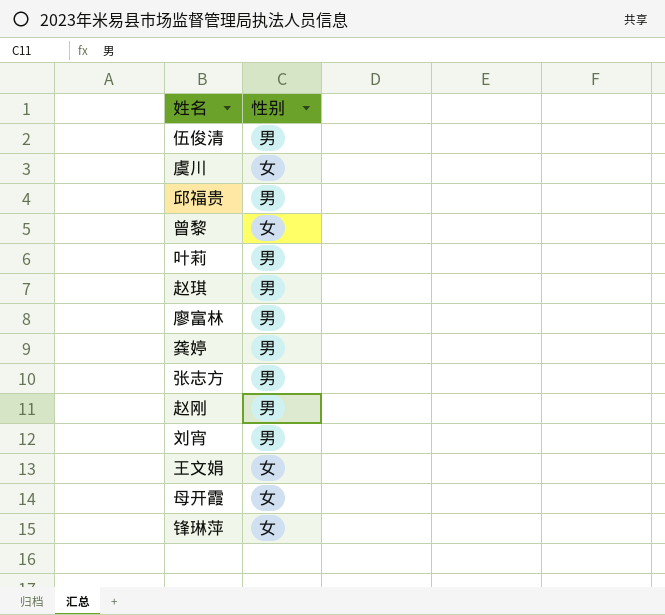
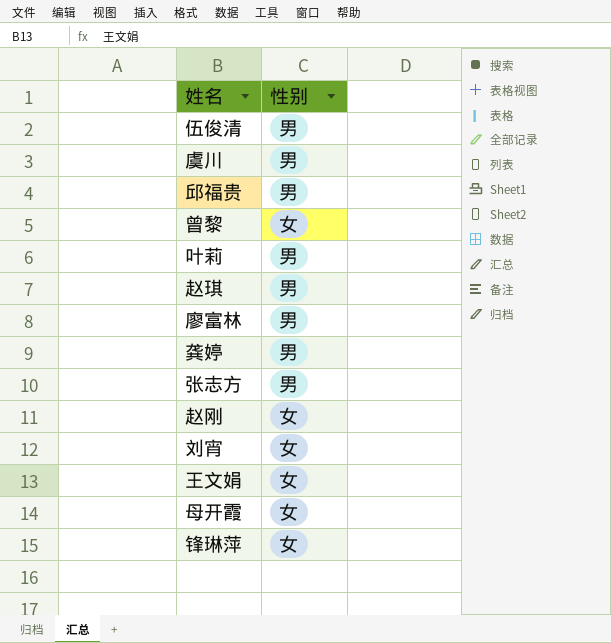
虞川 | 性别: 女 -> 男
赵刚 | 性别: 男 -> 女
刘宵 | 性别: 男 -> 女

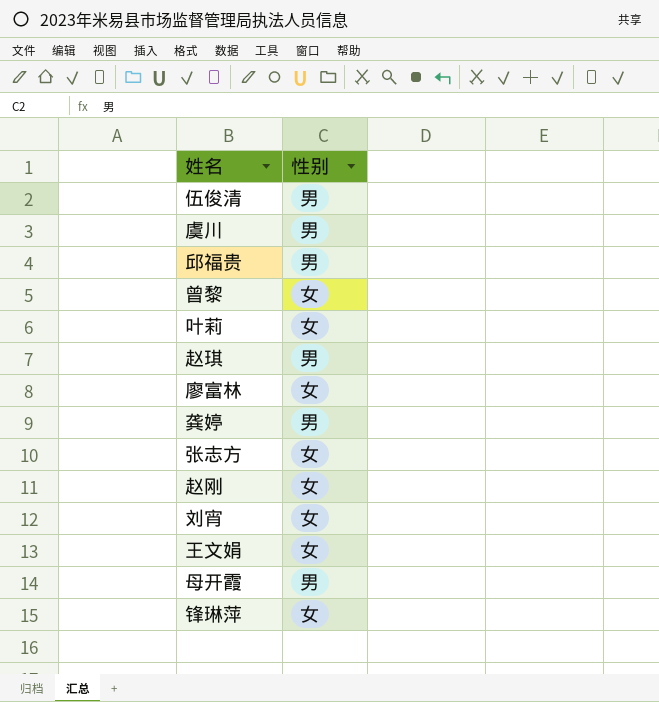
叶莉 | 性别: 男 -> 女
廖富林 | 性别: 男 -> 女
张志方 | 性别: 男 -> 女
母开霞 | 性别: 女 -> 男

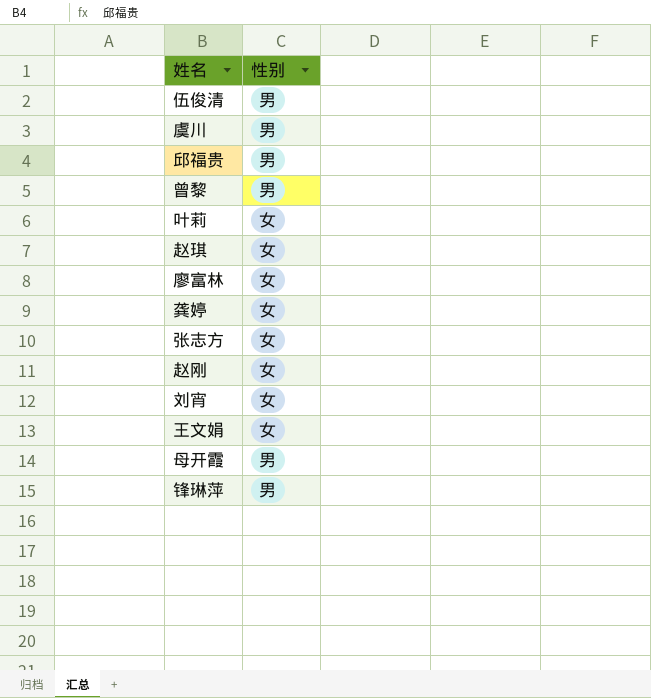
曾黎 | 性别: 女 -> 男
赵琪 | 性别: 男 -> 女
龚婷 | 性别: 男 -> 女
锋琳萍 | 性别: 女 -> 男

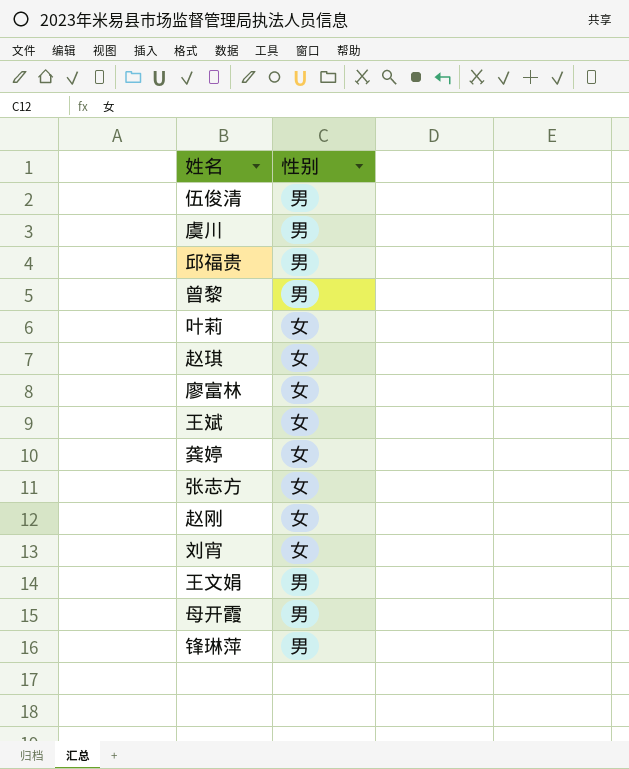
row 王斌: none -> 女
王文娟 | 性别: 女 -> 男

